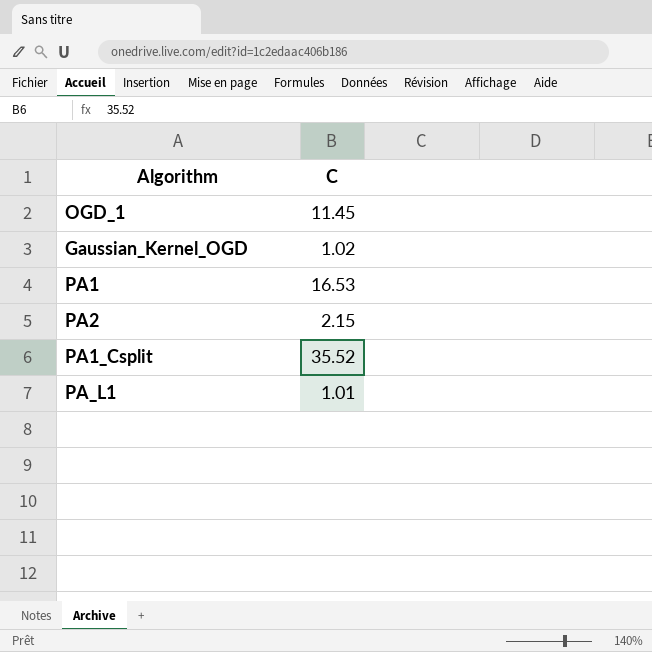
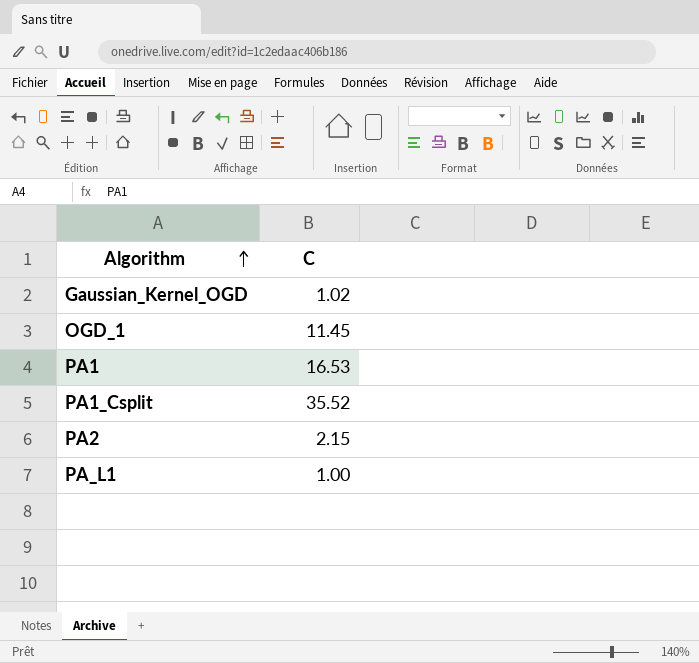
row order: none -> Algorithm ascending
PA_L1 | C: 1.01 -> 1.00

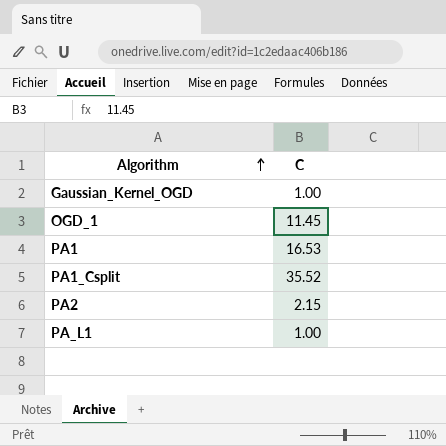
Gaussian_Kernel_OGD | C: 1.02 -> 1.00

